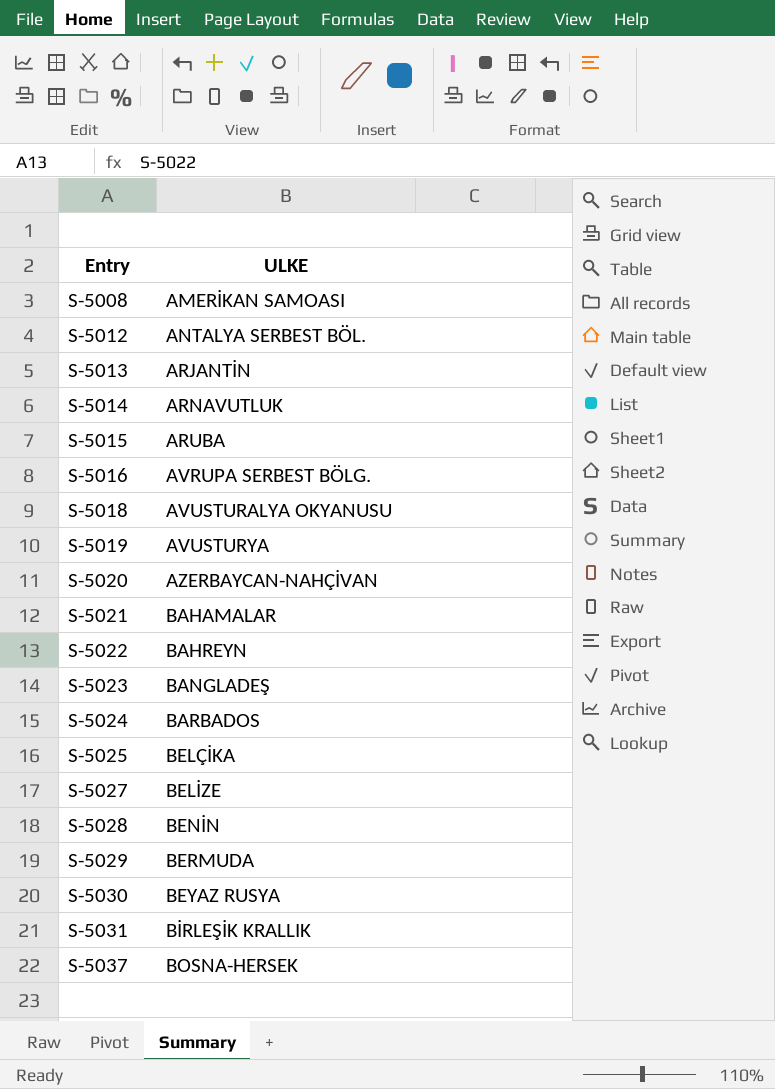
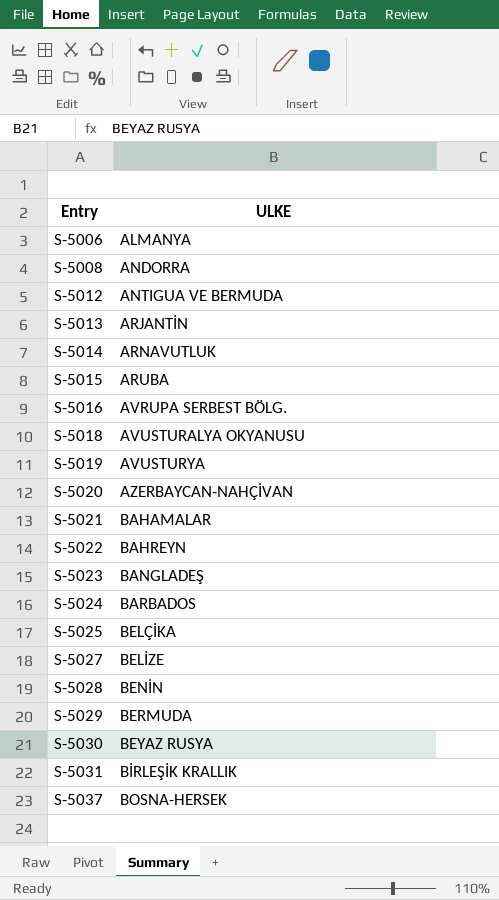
row S-5006: none -> ALMANYA
S-5008 | ULKE: AMERİKAN SAMOASI -> ANDORRA
S-5012 | ULKE: ANTALYA SERBEST BÖL. -> ANTIGUA VE BERMUDA

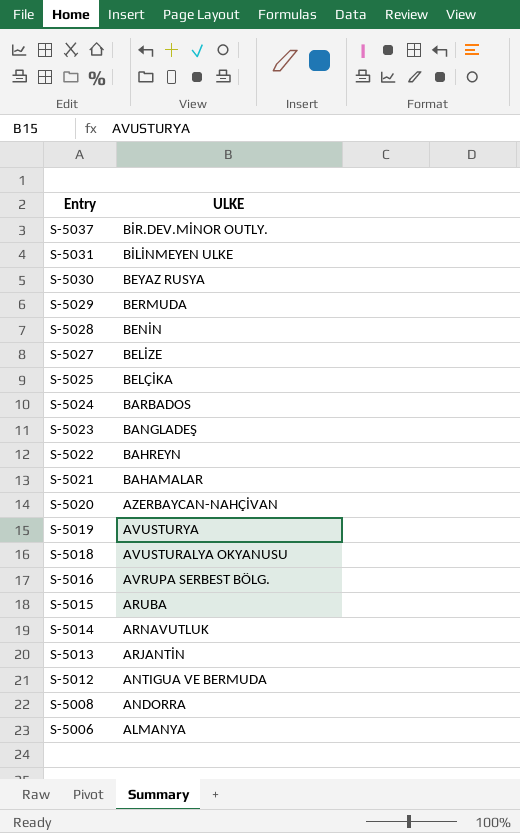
row order: Entry ascending -> Entry descending
S-5037 | ULKE: BOSNA-HERSEK -> BİR.DEV.MİNOR OUTLY.
S-5031 | ULKE: BİRLEŞİK KRALLIK -> BİLİNMEYEN ULKE

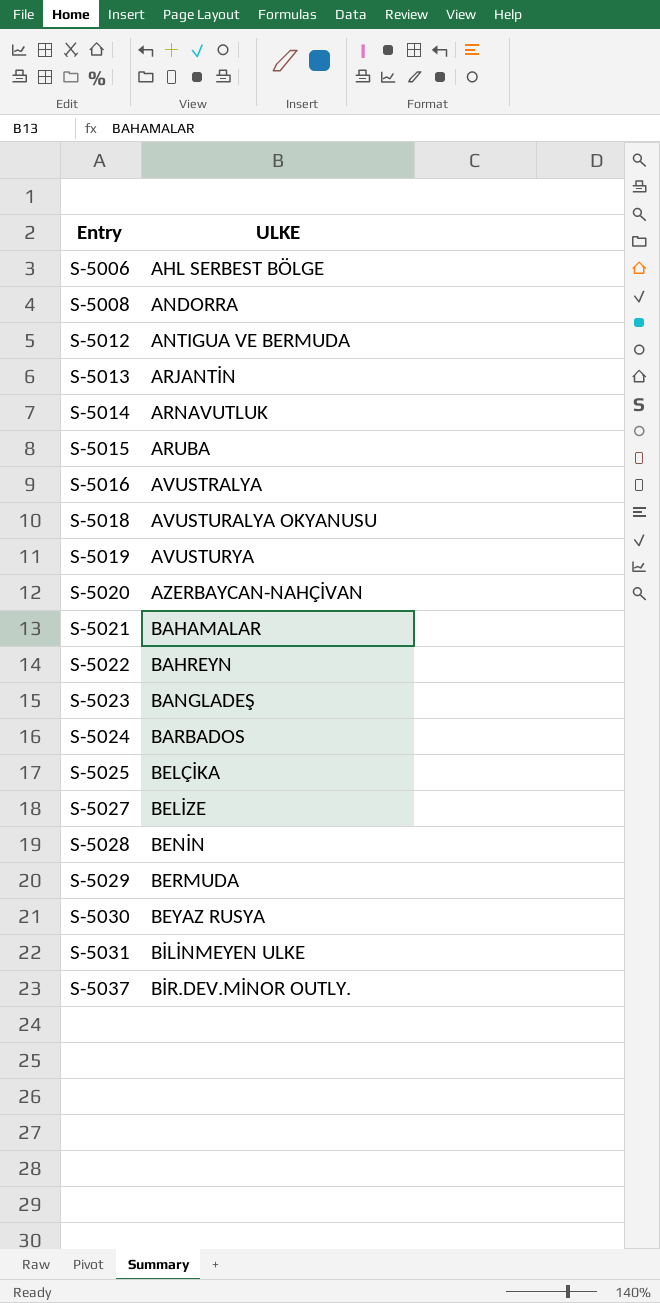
row order: Entry descending -> Entry ascending
S-5006 | ULKE: ALMANYA -> AHL SERBEST BÖLGE
S-5016 | ULKE: AVRUPA SERBEST BÖLG. -> AVUSTRALYA

